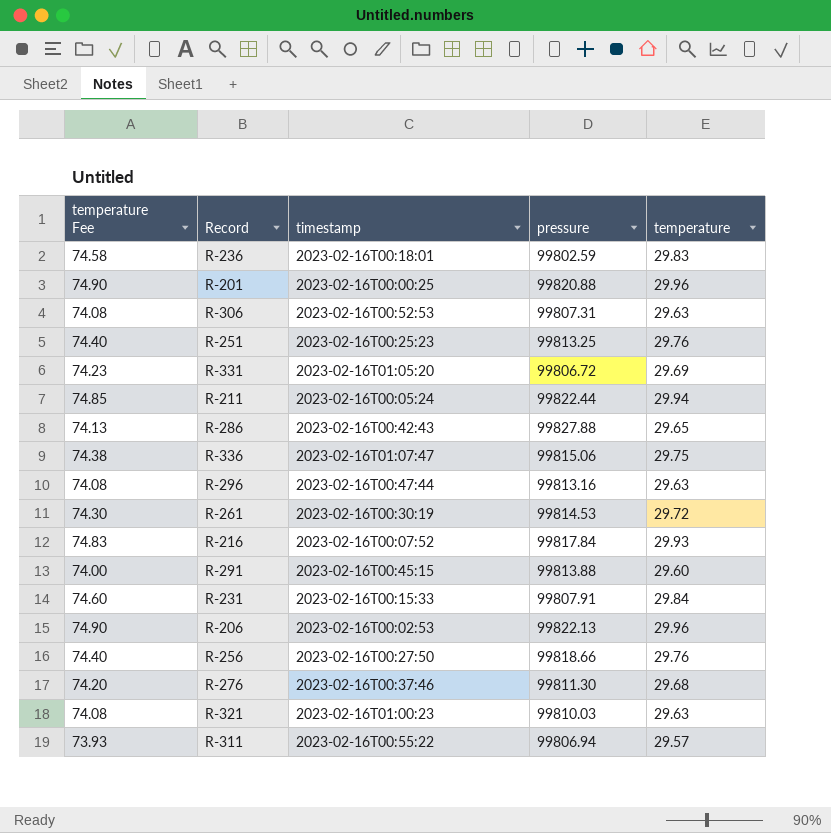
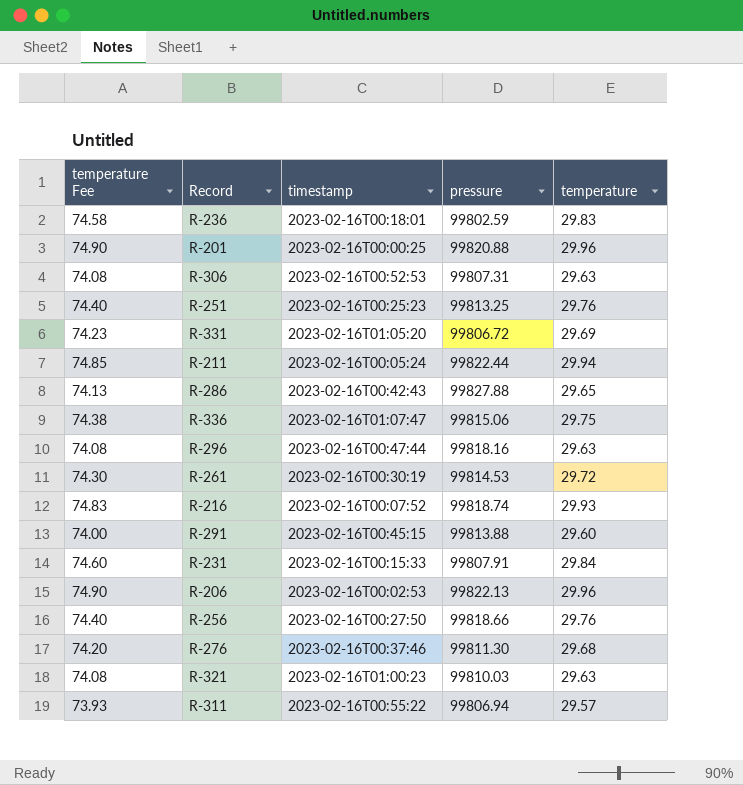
R-296 | pressure: 99813.16 -> 99818.16
R-216 | pressure: 99817.84 -> 99818.74

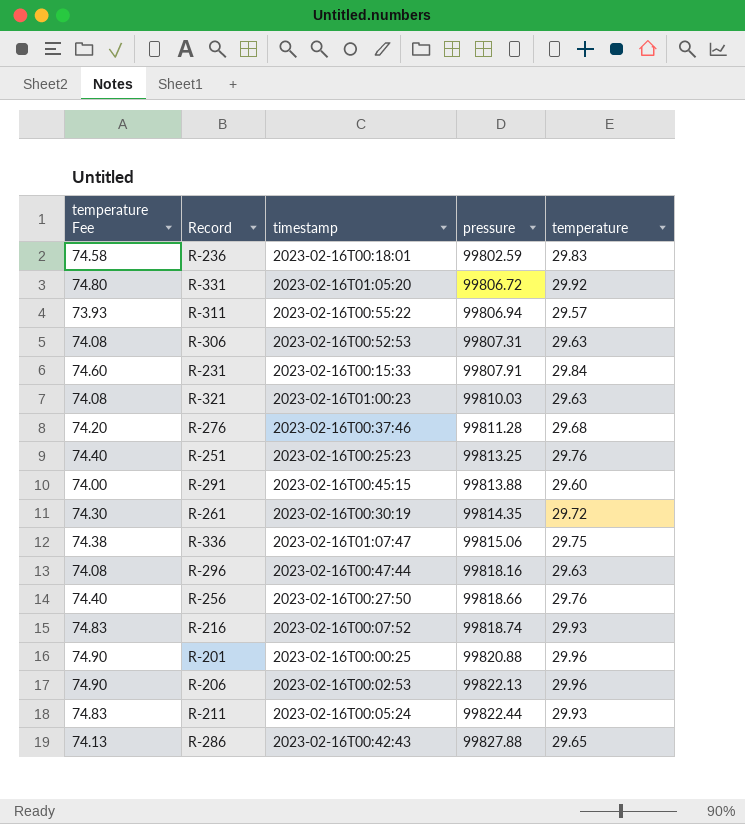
row order: none -> pressure ascending
R-331 | temperature Fee: 74.23 -> 74.80
R-331 | temperature: 29.69 -> 29.92
R-276 | pressure: 99811.30 -> 99811.28
R-261 | pressure: 99814.53 -> 99814.35
R-211 | temperature Fee: 74.85 -> 74.83
R-211 | temperature: 29.94 -> 29.93

